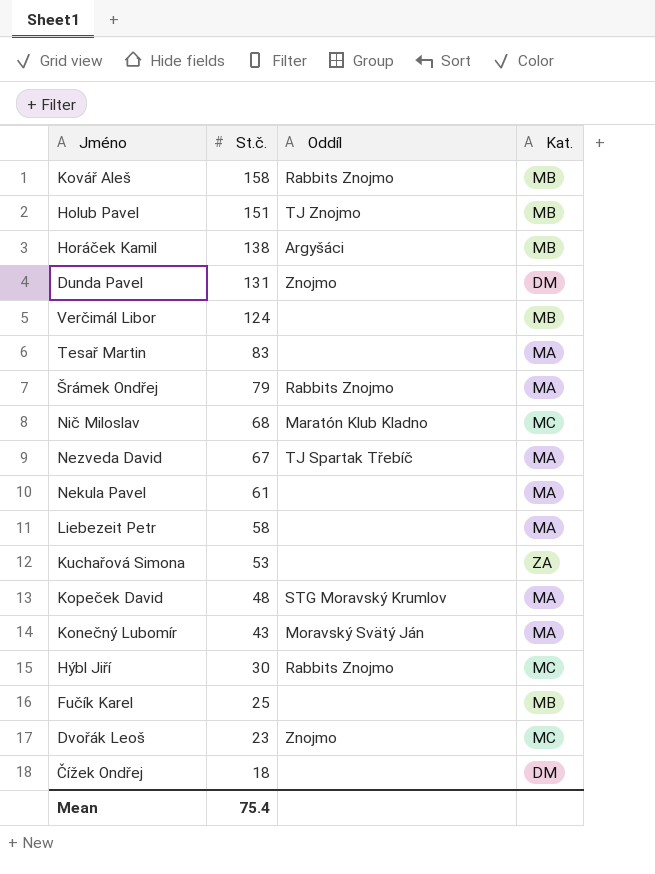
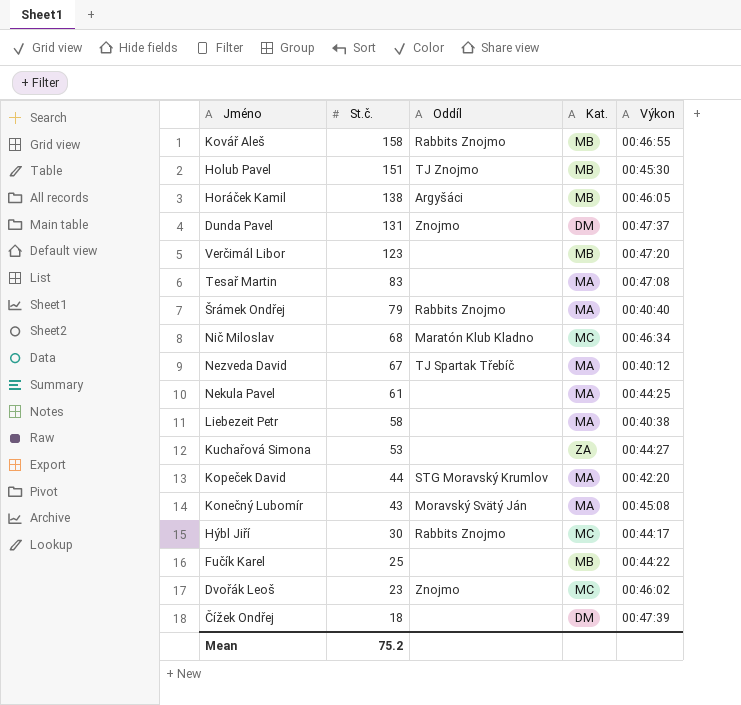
column Výkon | position: none -> 5
Verčimál Libor | St.č.: 124 -> 123
Kopeček David | St.č.: 48 -> 44
Mean | St.č.: 75.4 -> 75.2

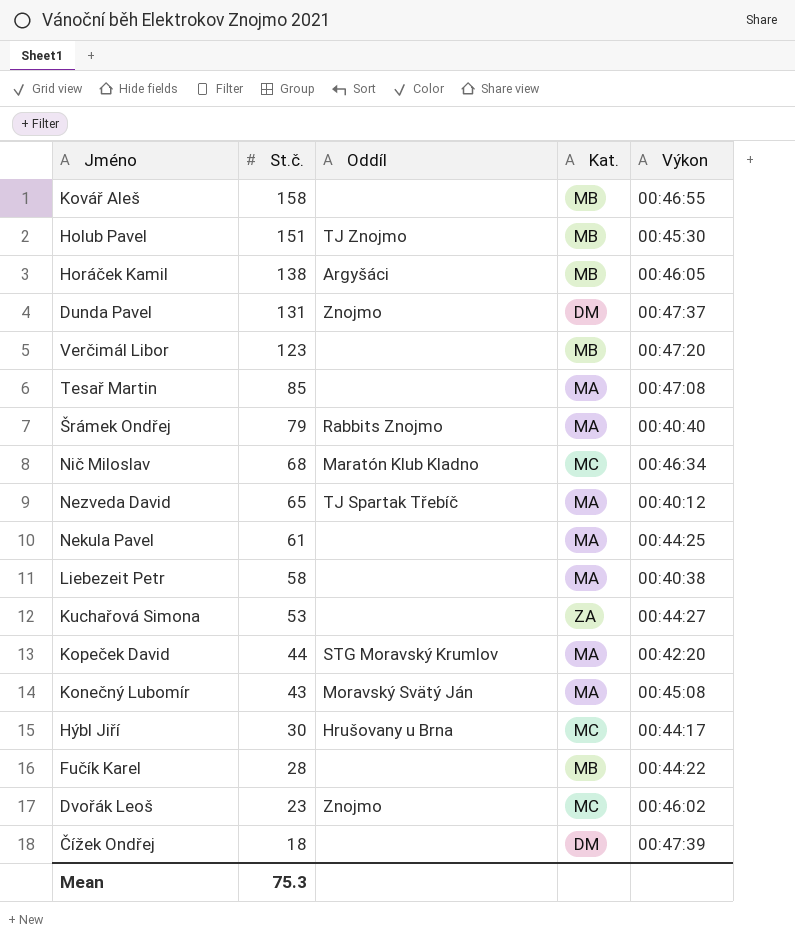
Kovář Aleš | Oddíl: Rabbits Znojmo -> none
Tesař Martin | St.č.: 83 -> 85
Nezveda David | St.č.: 67 -> 65
Hýbl Jiří | Oddíl: Rabbits Znojmo -> Hrušovany u Brna
Fučík Karel | St.č.: 25 -> 28
Mean | St.č.: 75.2 -> 75.3

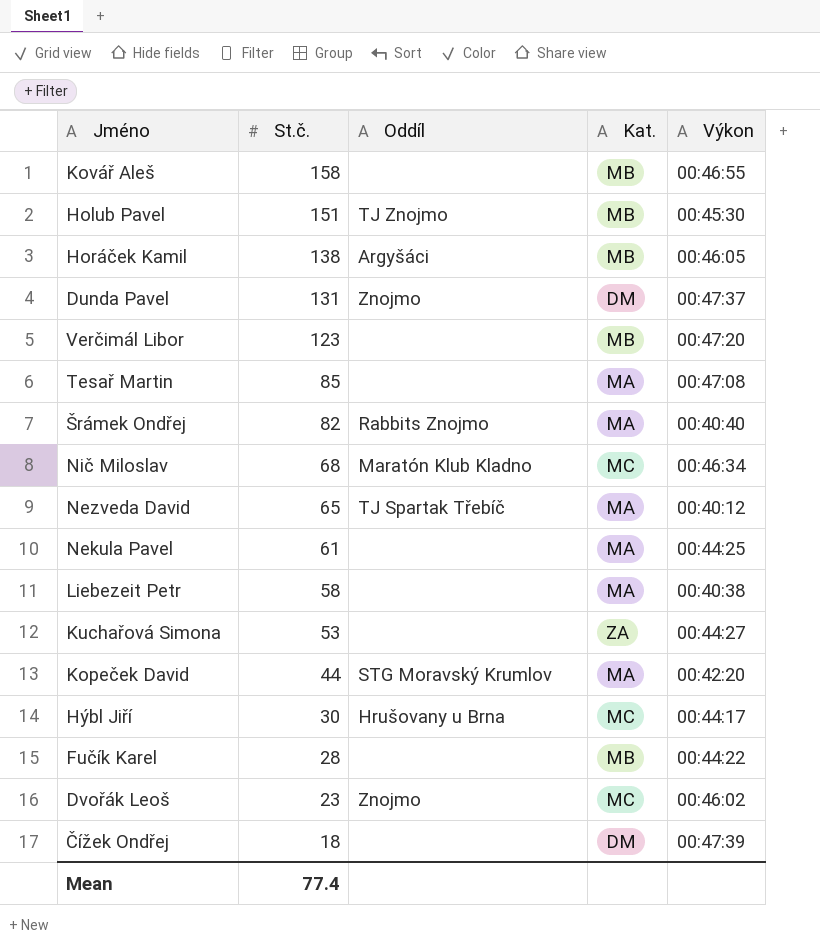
row Konečný Lubomír: 43 | Moravský Svätý Ján | MA | 00:45:08 -> none
Šrámek Ondřej | St.č.: 79 -> 82
Mean | St.č.: 75.3 -> 77.4

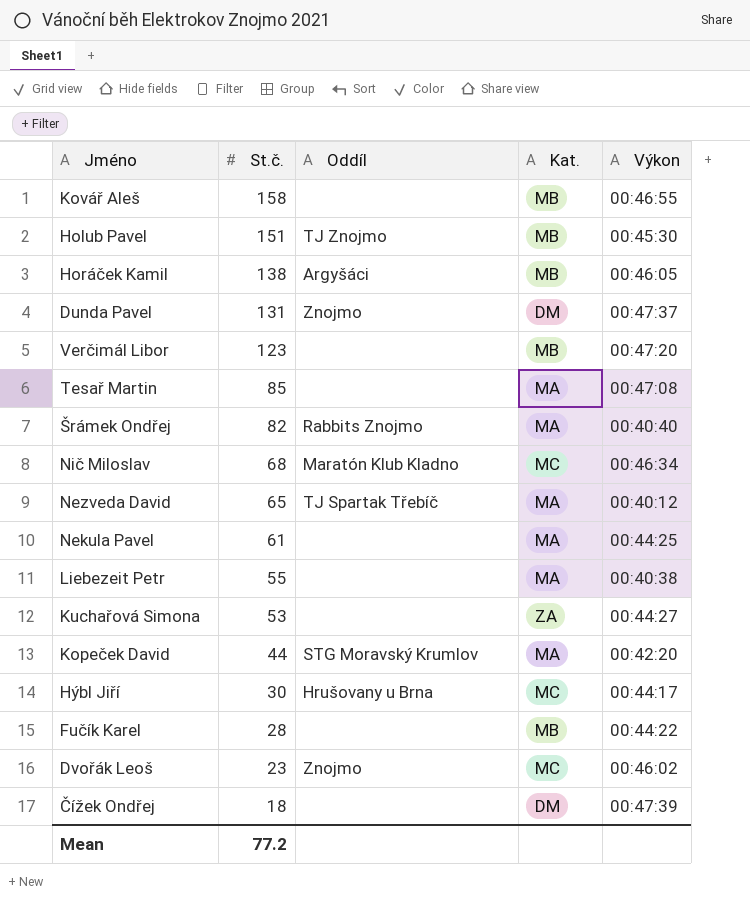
Liebezeit Petr | St.č.: 58 -> 55
Mean | St.č.: 77.4 -> 77.2

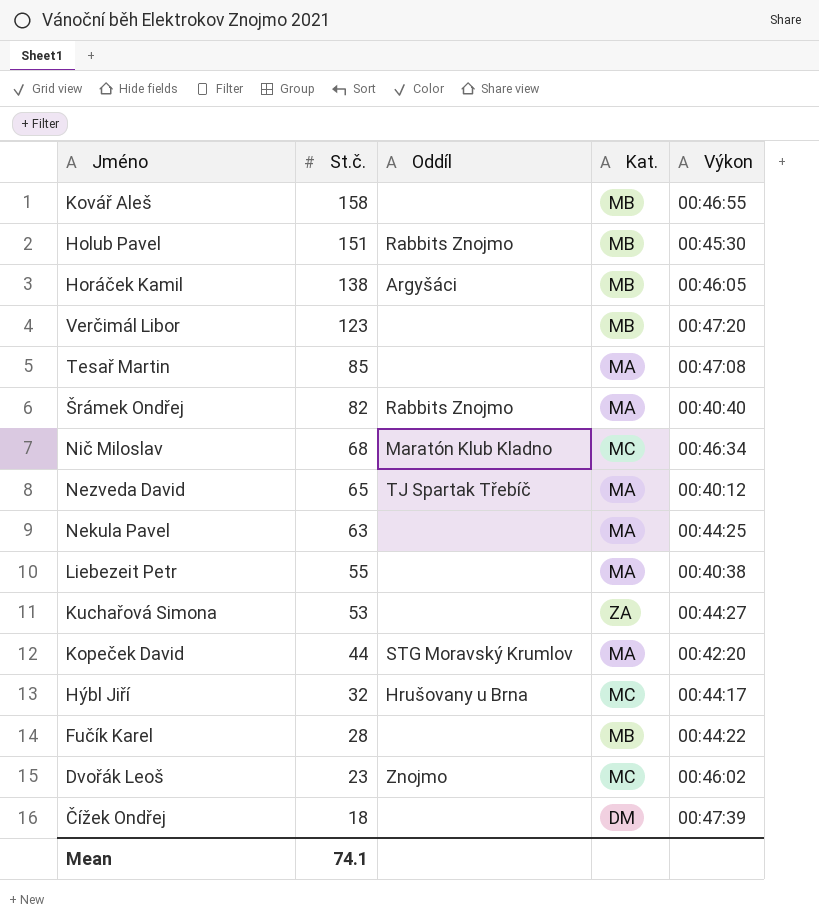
row Dunda Pavel: 131 | Znojmo | DM | 00:47:37 -> none
Holub Pavel | Oddíl: TJ Znojmo -> Rabbits Znojmo
Nekula Pavel | St.č.: 61 -> 63
Hýbl Jiří | St.č.: 30 -> 32
Mean | St.č.: 77.2 -> 74.1

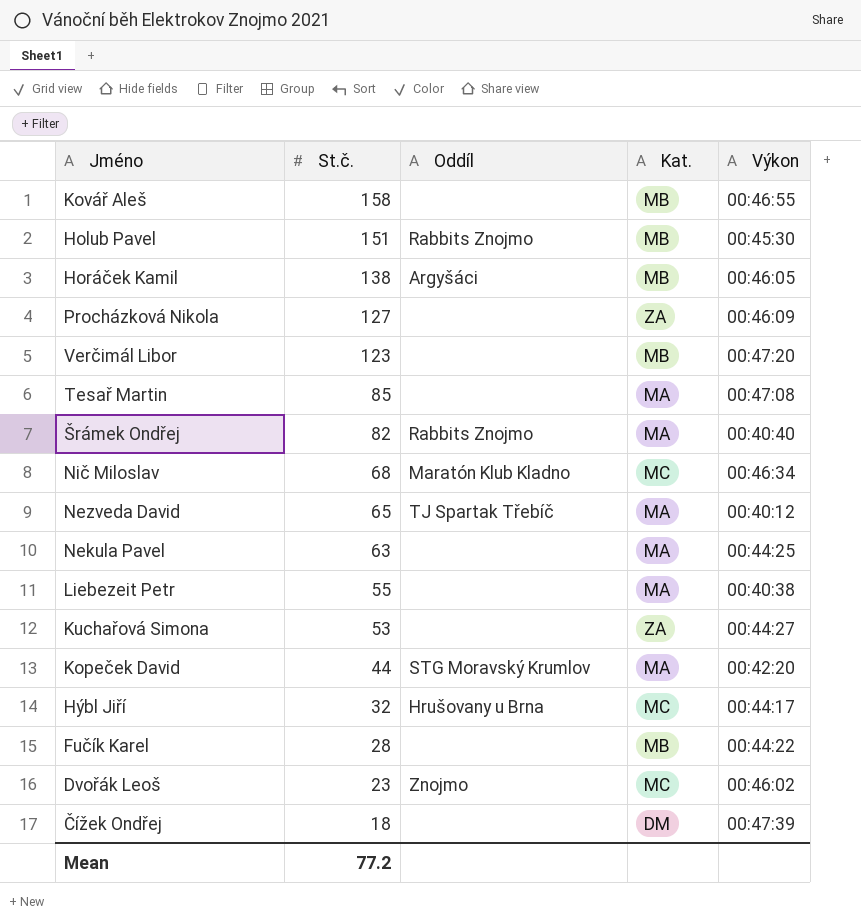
row Procházková Nikola: none -> 127 | none | ZA | 00:46:09
Mean | St.č.: 74.1 -> 77.2

